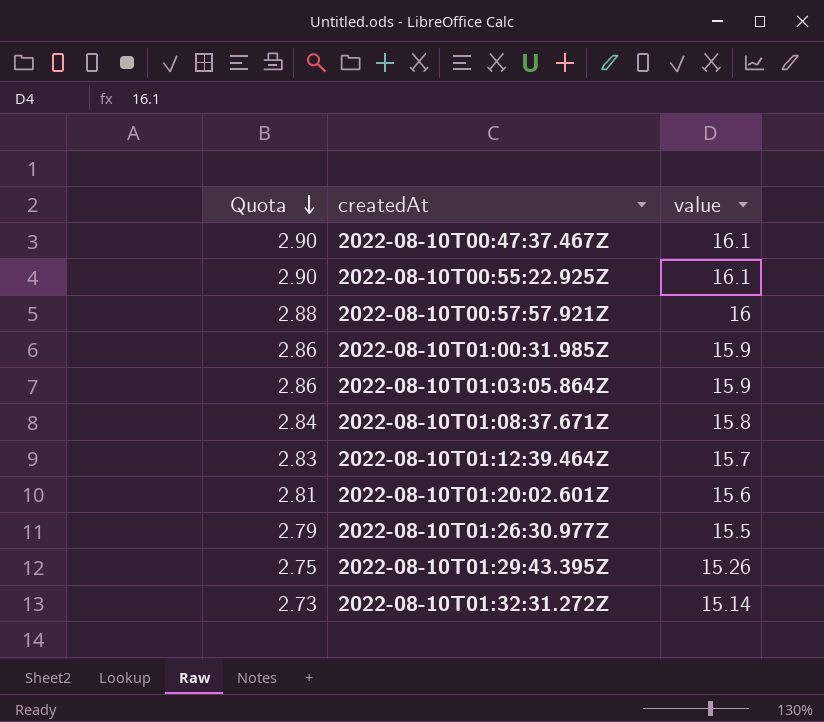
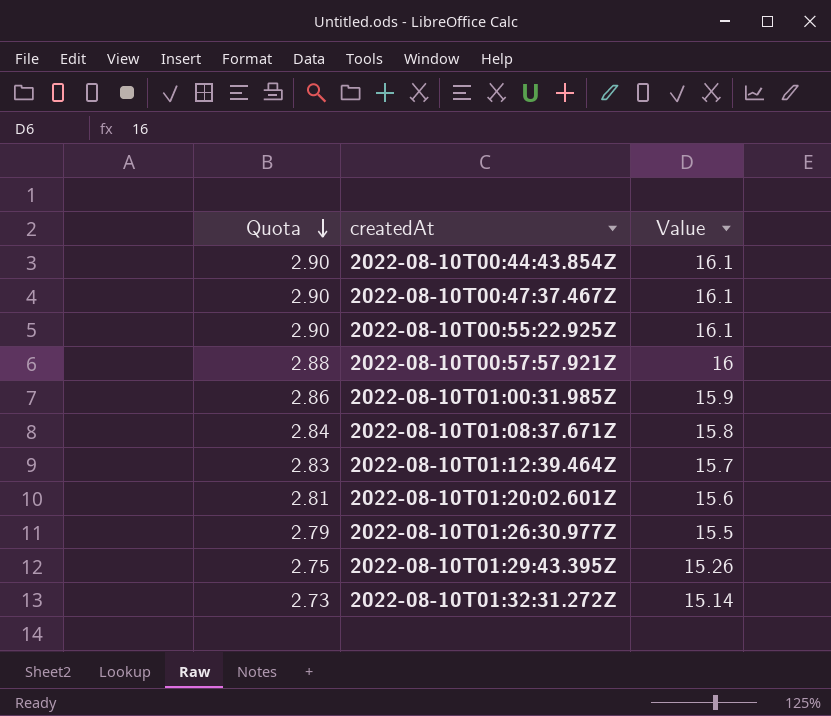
column name: value -> Value
row 2022-08-10T01:03:05.864Z: 2.86 | 15.9 -> none
row 2022-08-10T00:44:43.854Z: none -> 2.90 | 16.1

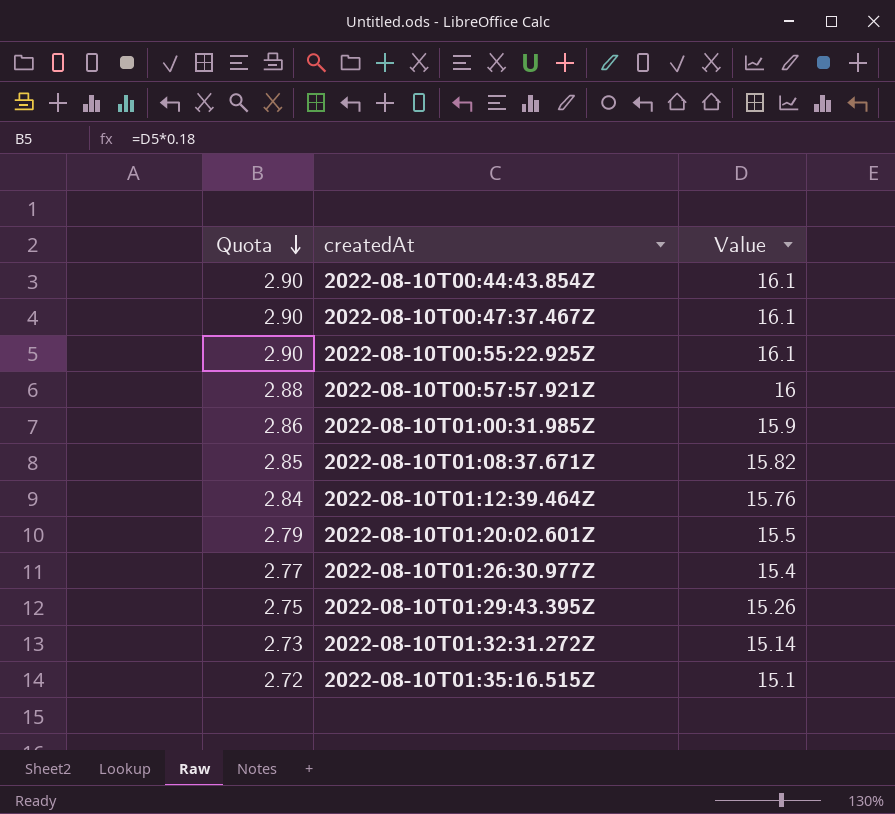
2022-08-10T01:08:37.671Z | Quota: 2.84 -> 2.85
2022-08-10T01:08:37.671Z | Value: 15.8 -> 15.82
2022-08-10T01:12:39.464Z | Quota: 2.83 -> 2.84
2022-08-10T01:12:39.464Z | Value: 15.7 -> 15.76
2022-08-10T01:20:02.601Z | Quota: 2.81 -> 2.79
2022-08-10T01:20:02.601Z | Value: 15.6 -> 15.5
2022-08-10T01:26:30.977Z | Quota: 2.79 -> 2.77
2022-08-10T01:26:30.977Z | Value: 15.5 -> 15.4
row 2022-08-10T01:35:16.515Z: none -> 2.72 | 15.1

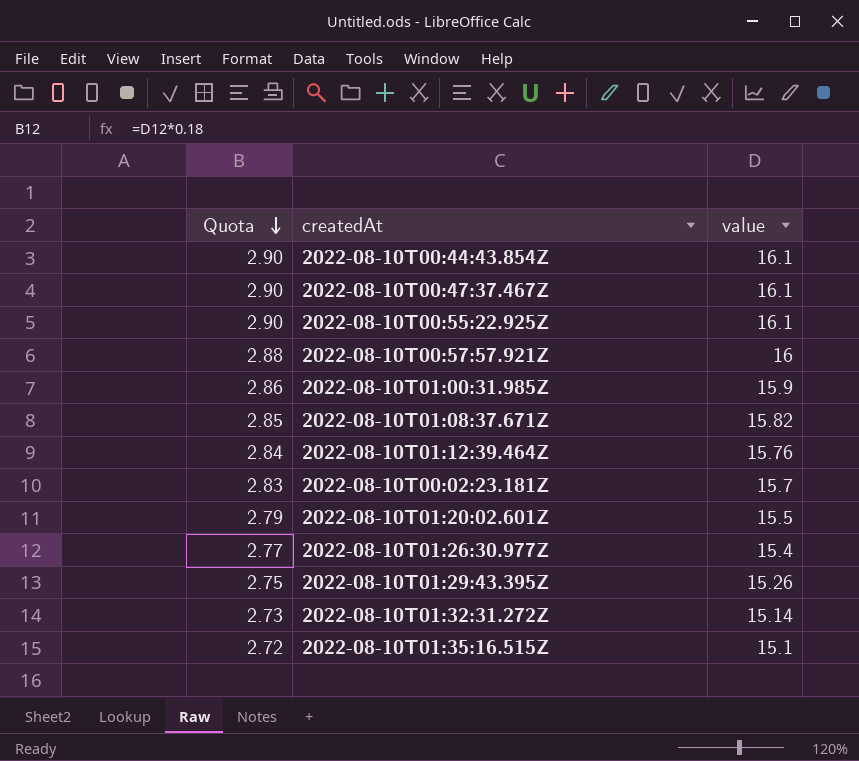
column name: Value -> value
row 2022-08-10T00:02:23.181Z: none -> 2.83 | 15.7

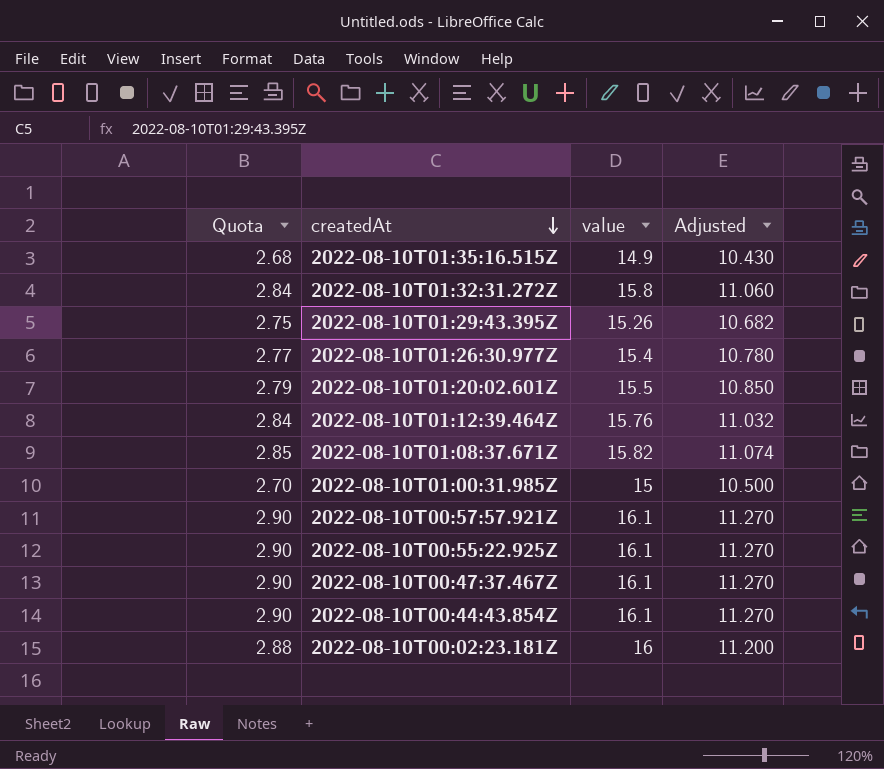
row order: Quota descending -> createdAt descending
column Adjusted | formula: none -> [value] * 0.7
2022-08-10T01:35:16.515Z | Quota: 2.72 -> 2.68
2022-08-10T01:35:16.515Z | value: 15.1 -> 14.9
2022-08-10T01:32:31.272Z | Quota: 2.73 -> 2.84
2022-08-10T01:32:31.272Z | value: 15.14 -> 15.8
2022-08-10T01:00:31.985Z | Quota: 2.86 -> 2.70
2022-08-10T01:00:31.985Z | value: 15.9 -> 15
2022-08-10T00:57:57.921Z | Quota: 2.88 -> 2.90
2022-08-10T00:57:57.921Z | value: 16 -> 16.1
2022-08-10T00:02:23.181Z | Quota: 2.83 -> 2.88
2022-08-10T00:02:23.181Z | value: 15.7 -> 16

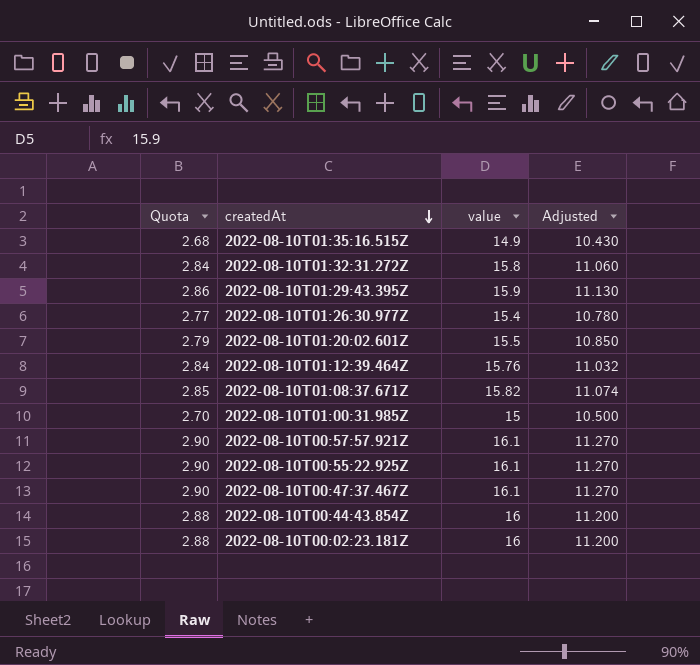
2022-08-10T01:29:43.395Z | Quota: 2.75 -> 2.86
2022-08-10T01:29:43.395Z | value: 15.26 -> 15.9
2022-08-10T01:29:43.395Z | Adjusted: 10.682 -> 11.130
2022-08-10T00:44:43.854Z | Quota: 2.90 -> 2.88
2022-08-10T00:44:43.854Z | value: 16.1 -> 16
2022-08-10T00:44:43.854Z | Adjusted: 11.270 -> 11.200

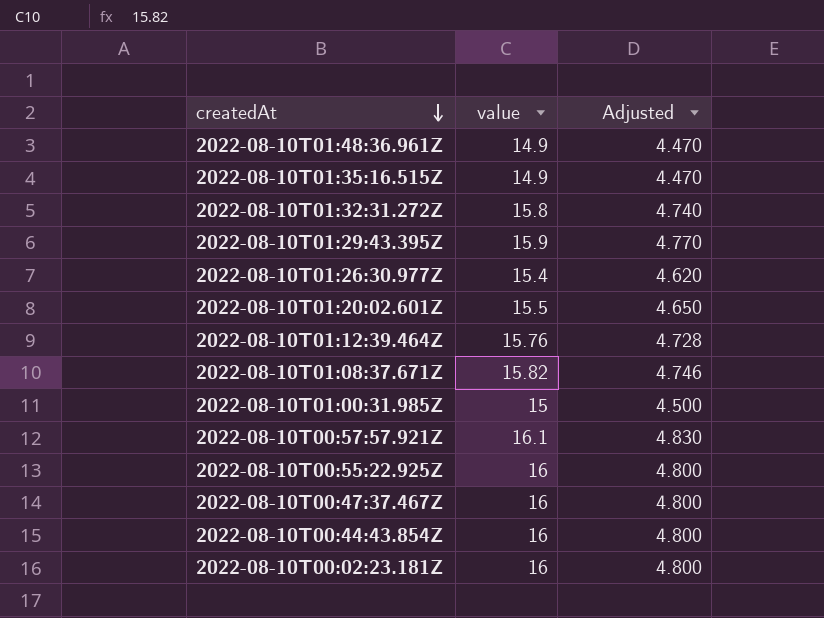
column Quota | formula: [value] * 0.18 -> none
column Adjusted | formula: [value] * 0.7 -> [value] * 0.3
row 2022-08-10T01:48:36.961Z: none -> 14.9 | 4.470
2022-08-10T00:55:22.925Z | value: 16.1 -> 16
2022-08-10T00:47:37.467Z | value: 16.1 -> 16

